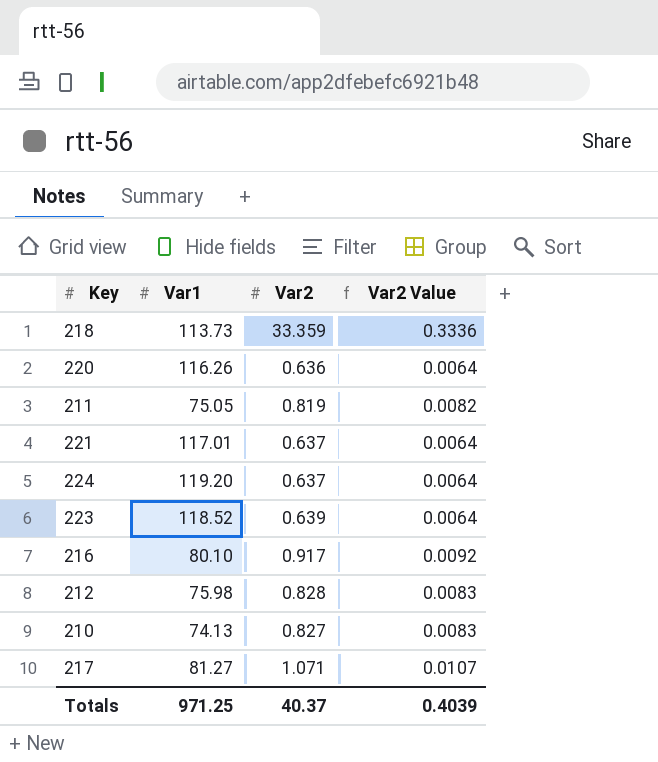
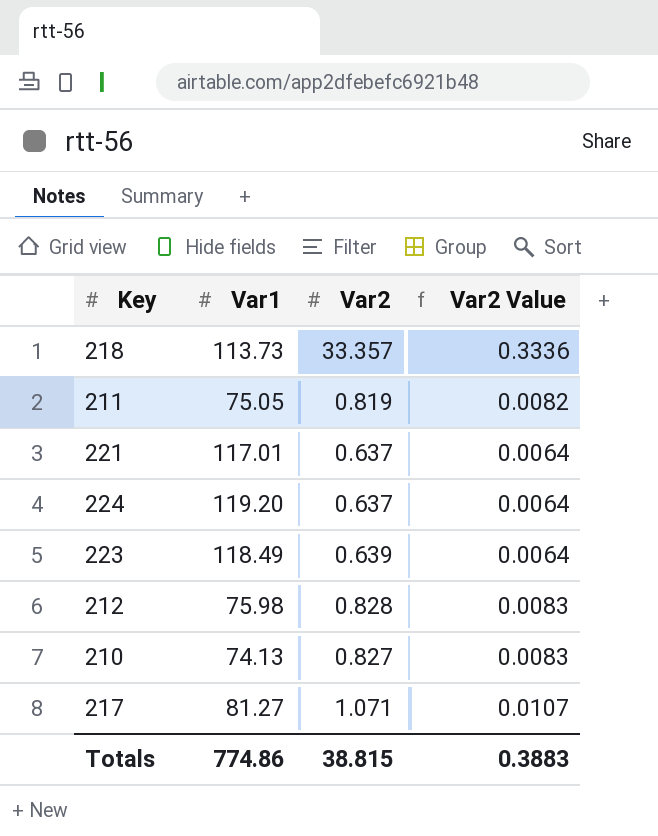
row 220: 116.26 | 0.636 | 0.0064 -> none
row 216: 80.10 | 0.917 | 0.0092 -> none
218 | Var2: 33.359 -> 33.357
223 | Var1: 118.52 -> 118.49
Totals | Var1: 971.25 -> 774.86
Totals | Var2: 40.37 -> 38.815
Totals | Var2 Value: 0.4039 -> 0.3883

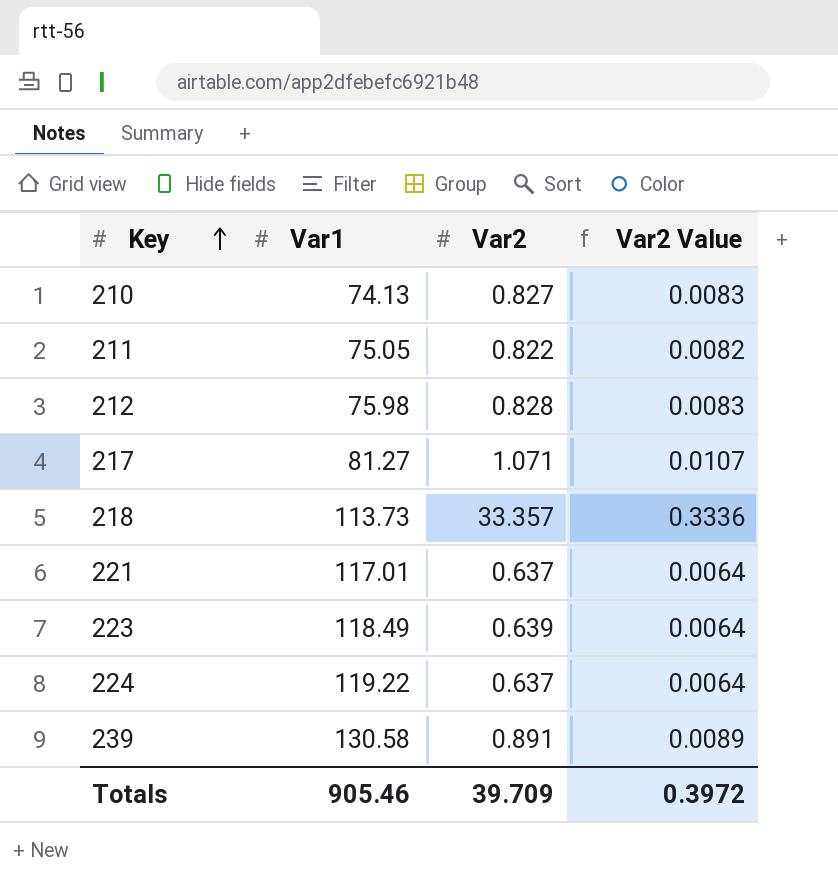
row order: none -> Key ascending
211 | Var2: 0.819 -> 0.822
224 | Var1: 119.20 -> 119.22
row 239: none -> 130.58 | 0.891 | 0.0089
Totals | Var1: 774.86 -> 905.46
Totals | Var2: 38.815 -> 39.709
Totals | Var2 Value: 0.3883 -> 0.3972

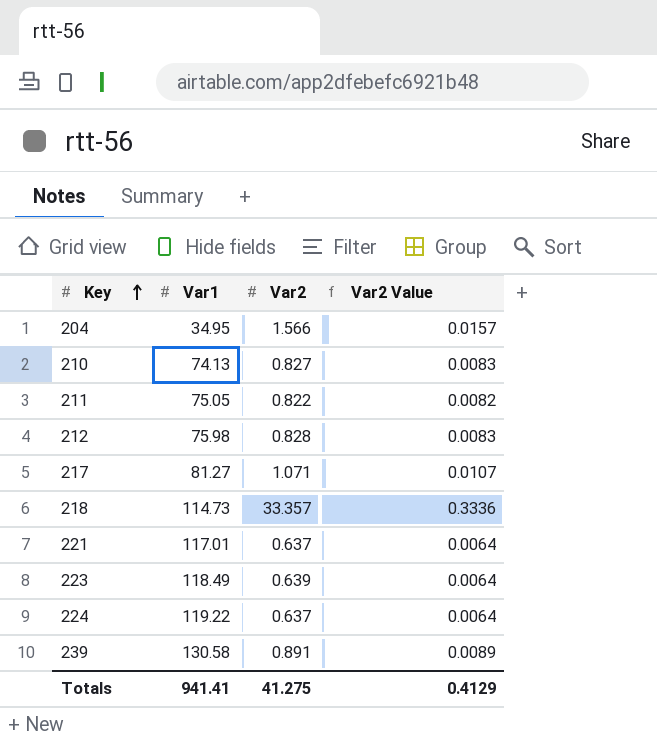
row 204: none -> 34.95 | 1.566 | 0.0157
218 | Var1: 113.73 -> 114.73
Totals | Var1: 905.46 -> 941.41
Totals | Var2: 39.709 -> 41.275
Totals | Var2 Value: 0.3972 -> 0.4129

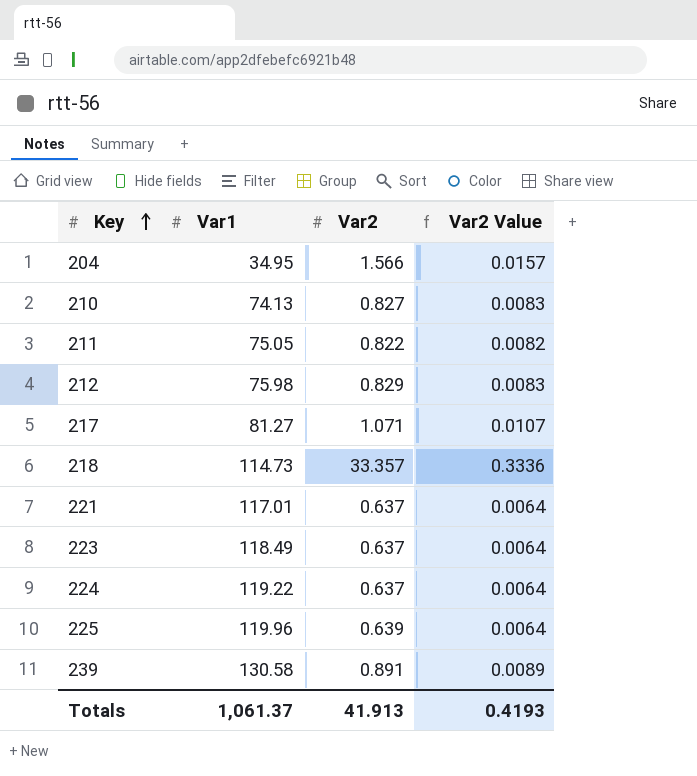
212 | Var2: 0.828 -> 0.829
223 | Var2: 0.639 -> 0.637
row 225: none -> 119.96 | 0.639 | 0.0064
Totals | Var1: 941.41 -> 1,061.37
Totals | Var2: 41.275 -> 41.913
Totals | Var2 Value: 0.4129 -> 0.4193

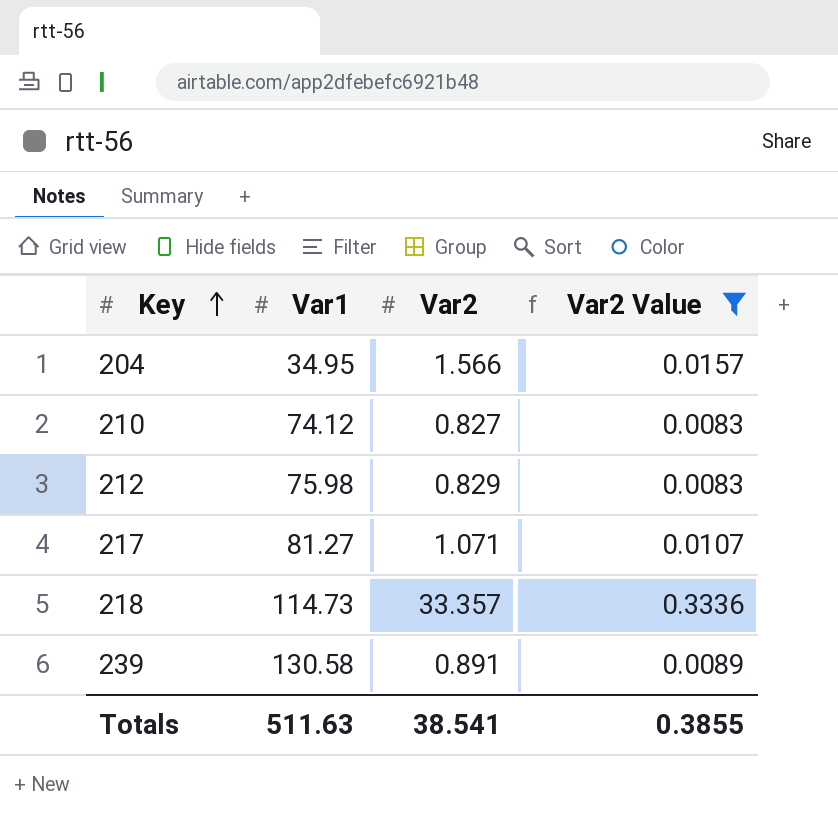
filter: none -> Var2 Value >= 0.0083
210 | Var1: 74.13 -> 74.12
Totals | Var1: 1,061.37 -> 511.63
Totals | Var2: 41.913 -> 38.541
Totals | Var2 Value: 0.4193 -> 0.3855

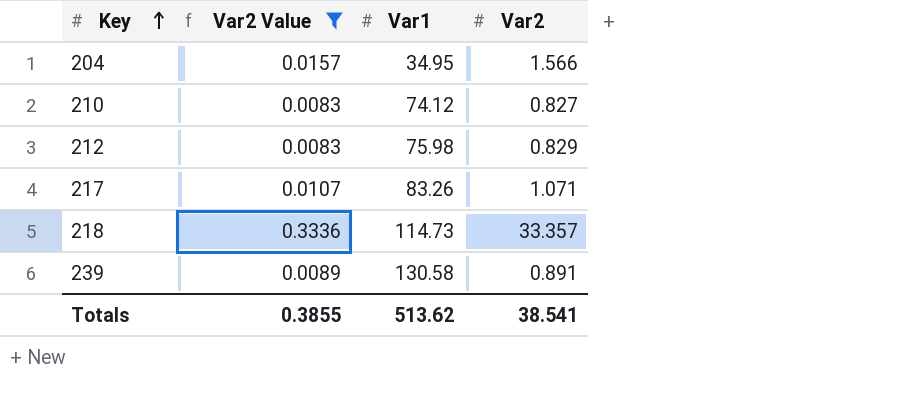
column Var2 Value | position: 4 -> 2
217 | Var1: 81.27 -> 83.26
Totals | Var1: 511.63 -> 513.62

